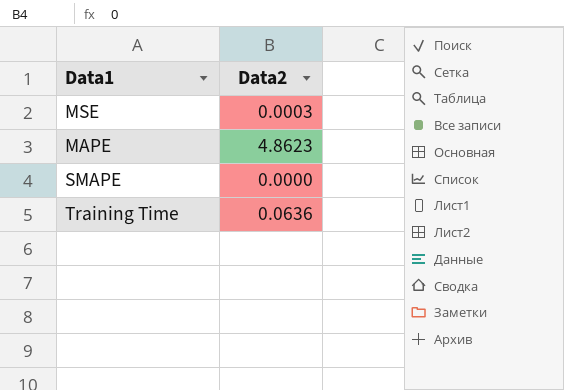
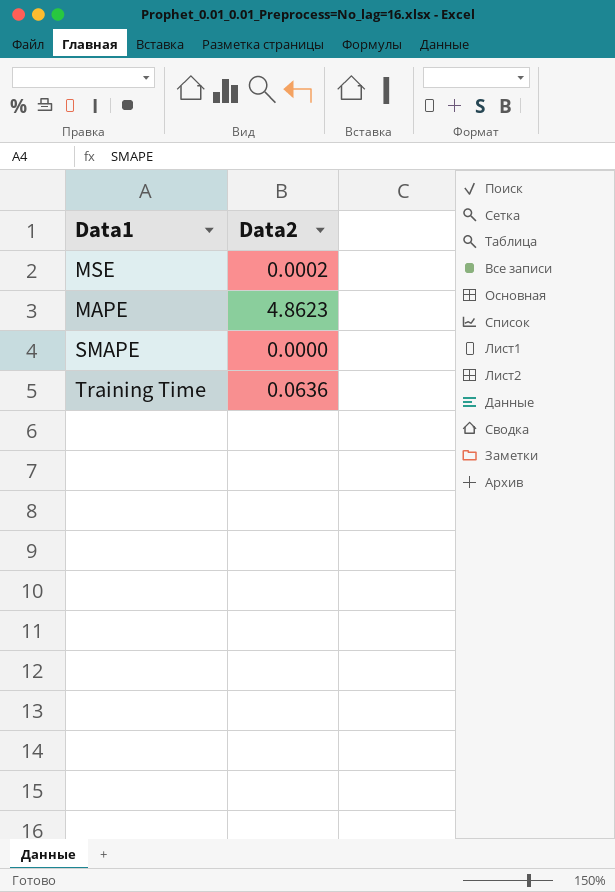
MSE | Data2: 0.0003 -> 0.0002

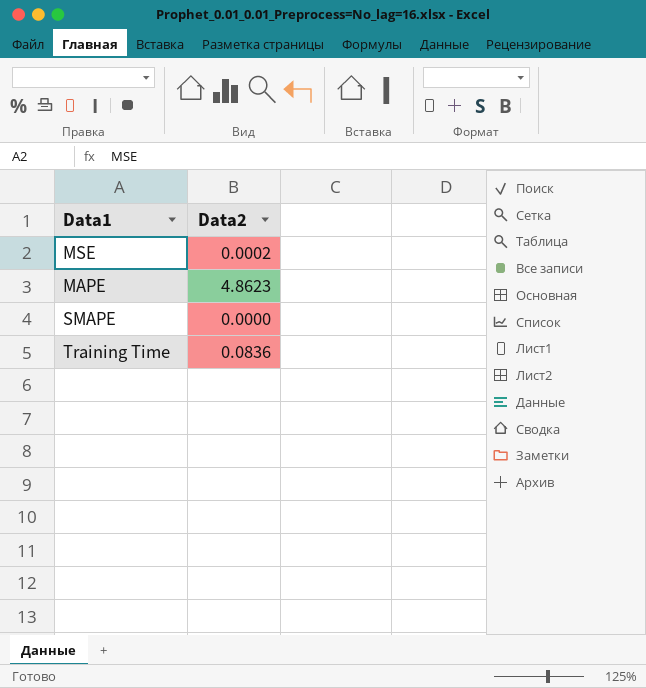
Training Time | Data2: 0.0636 -> 0.0836

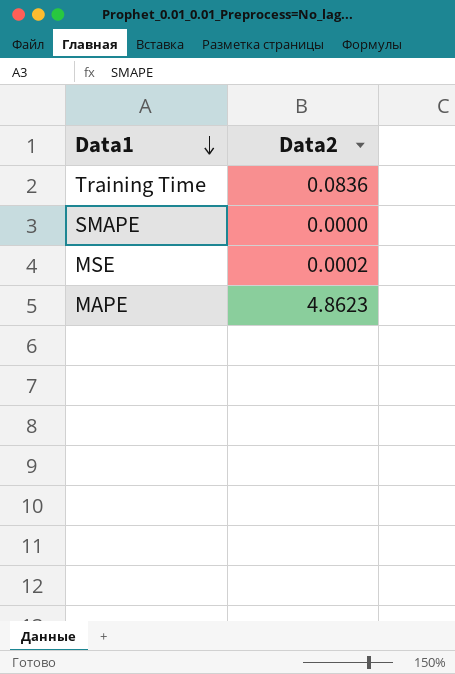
row order: none -> Data1 descending

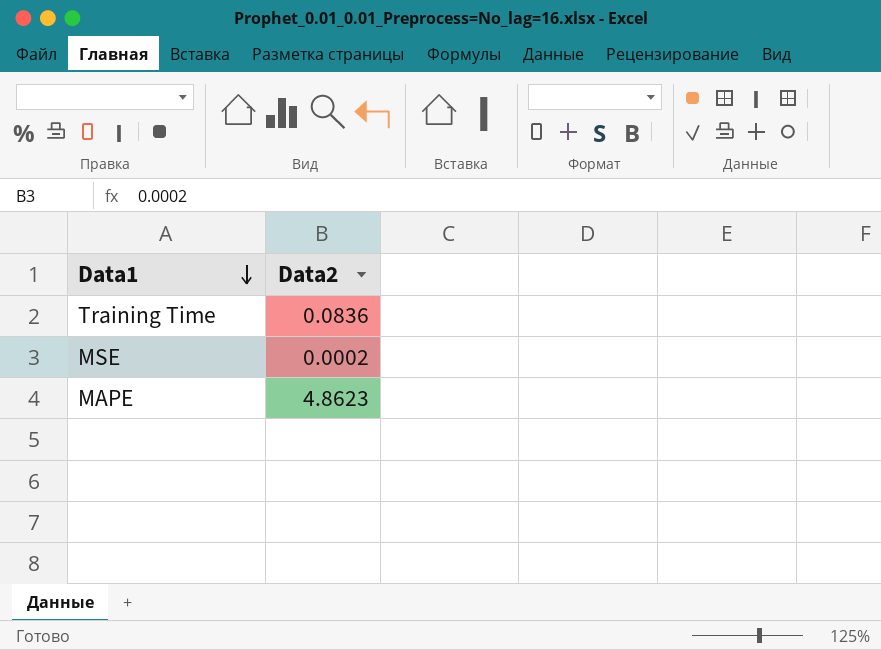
row SMAPE: 0.0000 -> none

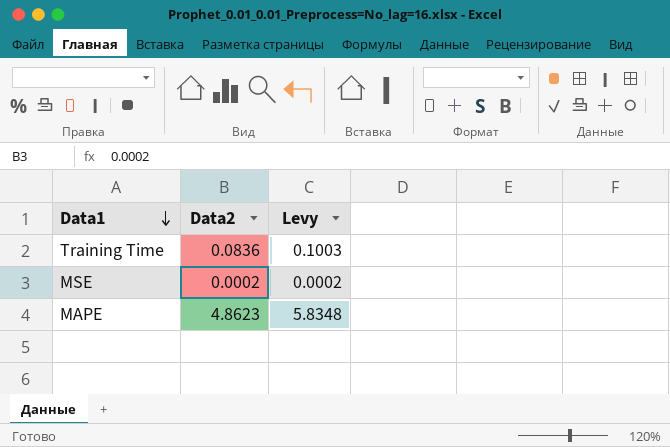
column Levy | formula: none -> [Data2] * 1.2

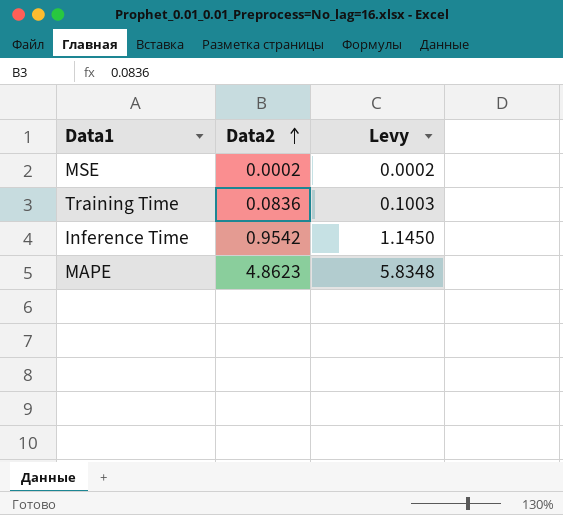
row order: Data1 descending -> Data2 ascending
row Inference Time: none -> 0.9542 | 1.1450

